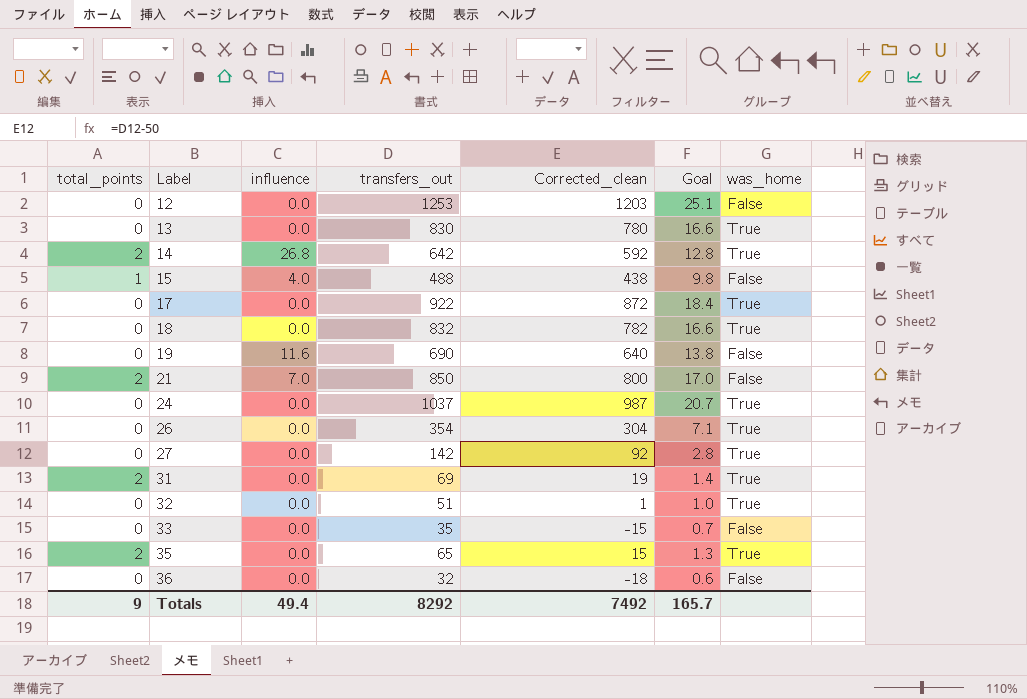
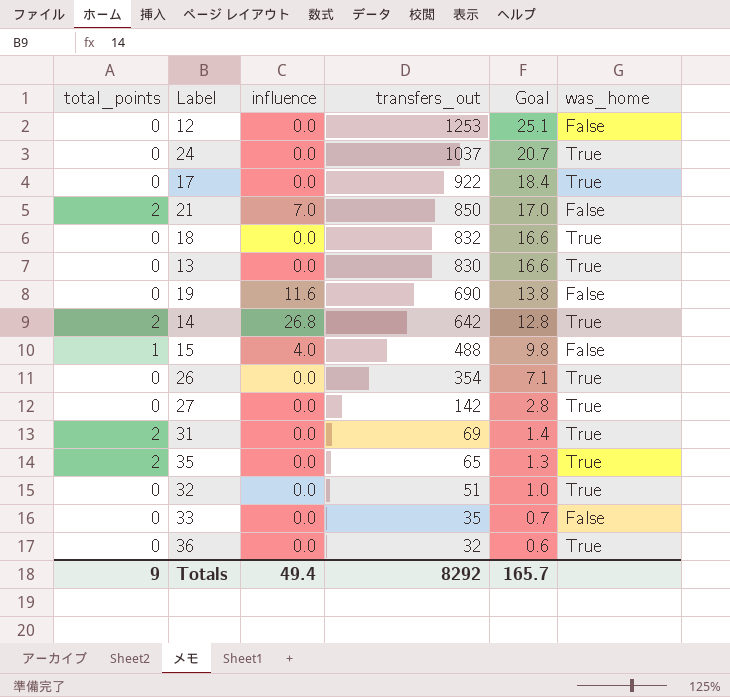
row order: Label ascending -> transfers_out descending
column Corrected_clean | formula: [transfers_out] - 50 -> none
36 | was_home: False -> True

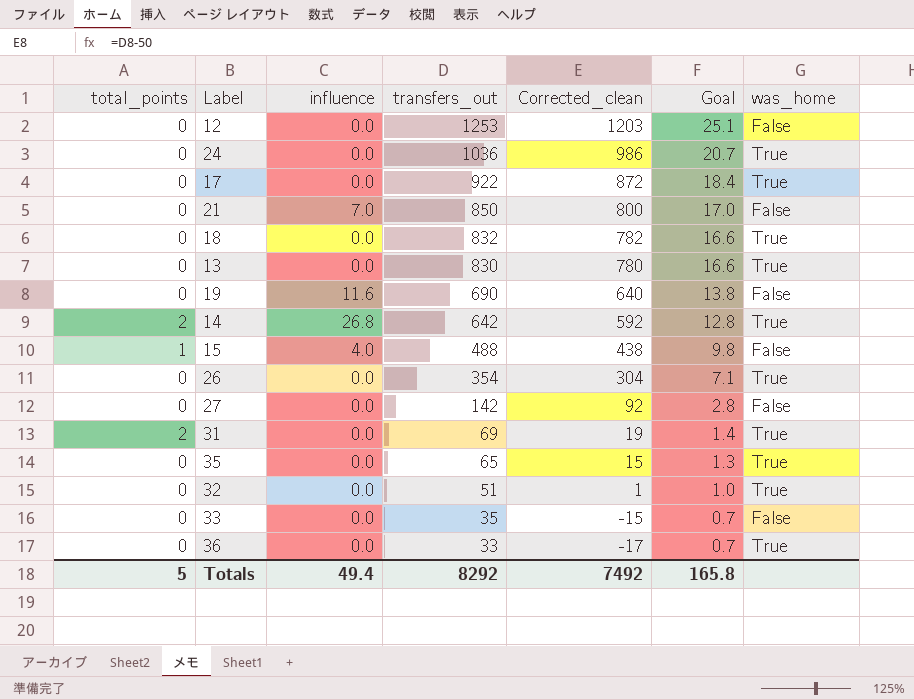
column Corrected_clean | formula: none -> [transfers_out] - 50
24 | transfers_out: 1037 -> 1036
21 | total_points: 2 -> 0
27 | was_home: True -> False
35 | total_points: 2 -> 0
36 | transfers_out: 32 -> 33
36 | Goal: 0.6 -> 0.7
Totals | total_points: 9 -> 5
Totals | Goal: 165.7 -> 165.8

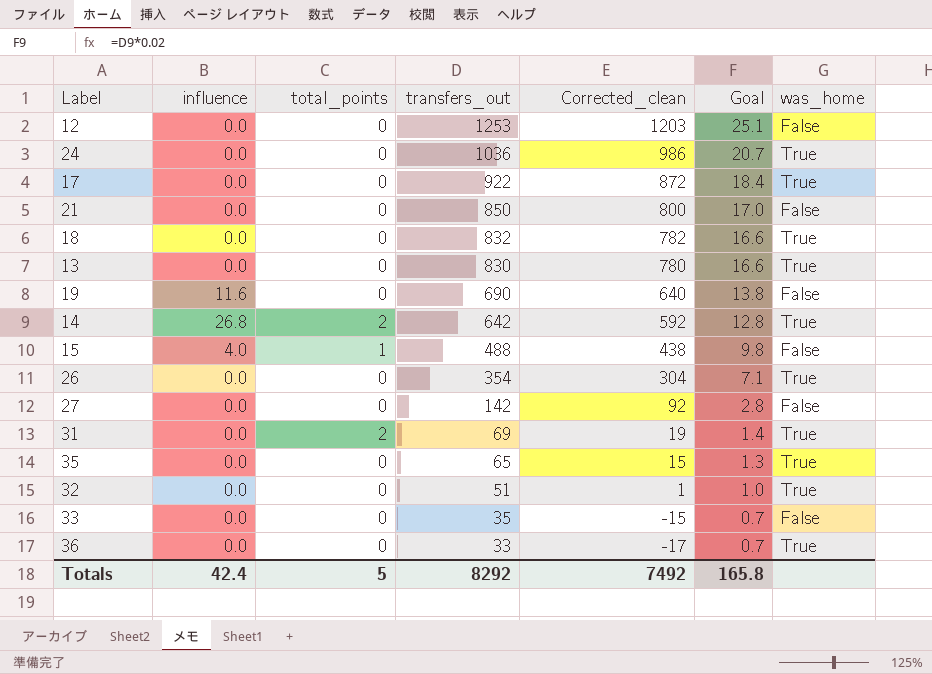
column total_points | position: 1 -> 3
21 | influence: 7.0 -> 0.0
Totals | influence: 49.4 -> 42.4

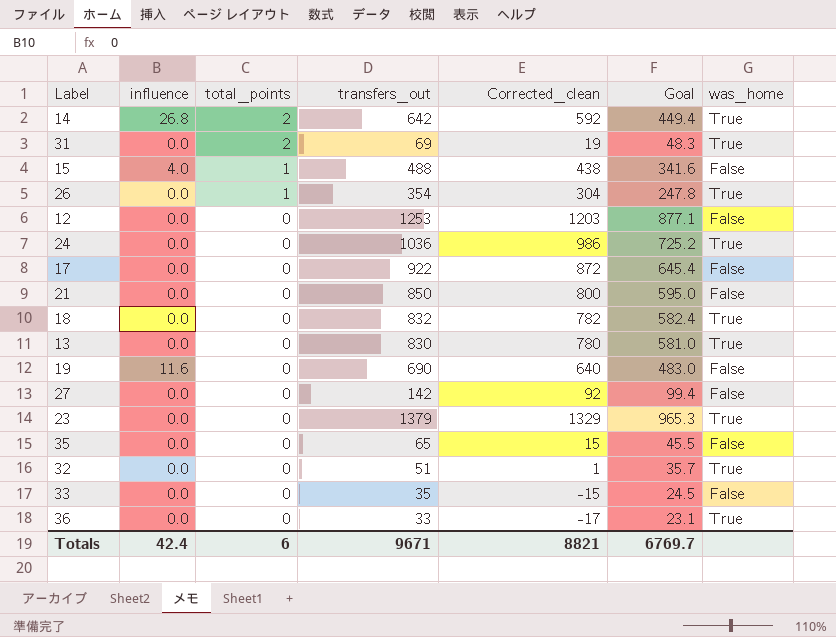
row order: transfers_out descending -> total_points descending
column Goal | formula: [transfers_out] * 0.02 -> [transfers_out] * 0.7
26 | total_points: 0 -> 1
17 | was_home: True -> False
row 23: none -> 0.0 | 0 | 1379 | 1329 | 965.3 | True
35 | was_home: True -> False
Totals | total_points: 5 -> 6
Totals | transfers_out: 8292 -> 9671
Totals | Corrected_clean: 7492 -> 8821
Totals | Goal: 165.8 -> 6769.7

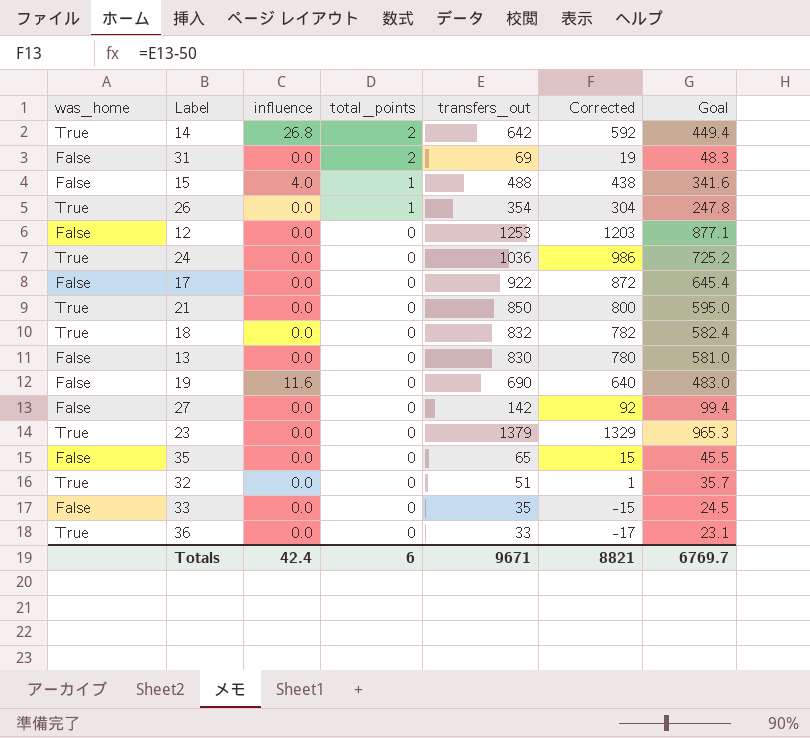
column was_home | position: 7 -> 1
column name: Corrected_clean -> Corrected
31 | was_home: True -> False
21 | was_home: False -> True
13 | was_home: True -> False

